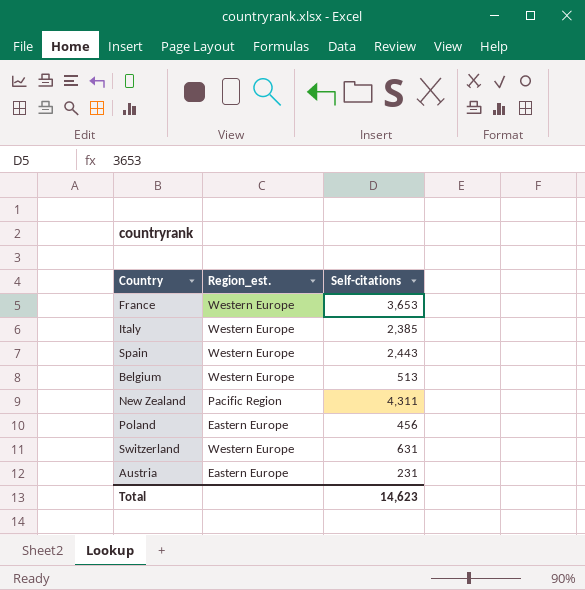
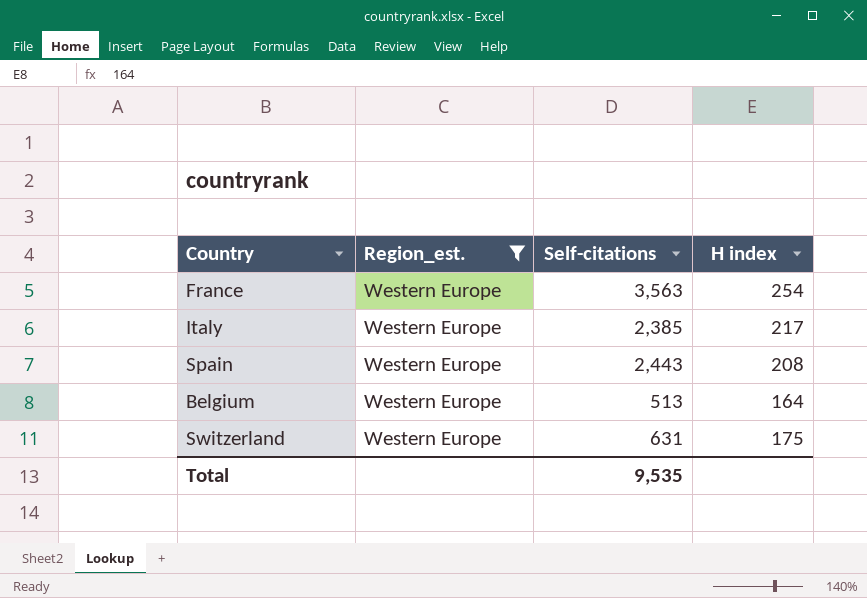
filter: none -> Region_est. = Western Europe
column H index | position: none -> 4
France | Self-citations: 3,653 -> 3,563
Total | Self-citations: 14,623 -> 9,535

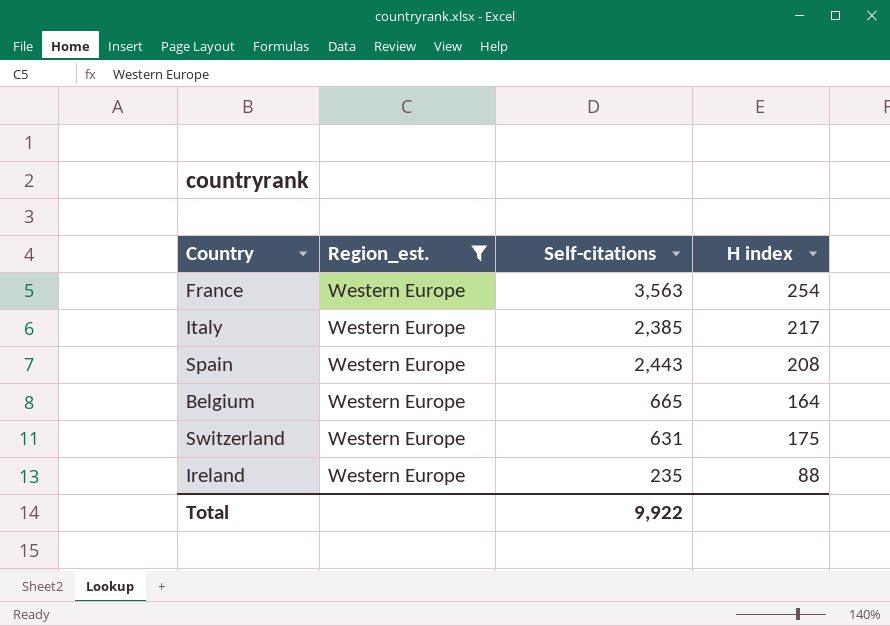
Belgium | Self-citations: 513 -> 665
row Ireland: none -> Western Europe | 235 | 88
Total | Self-citations: 9,535 -> 9,922

